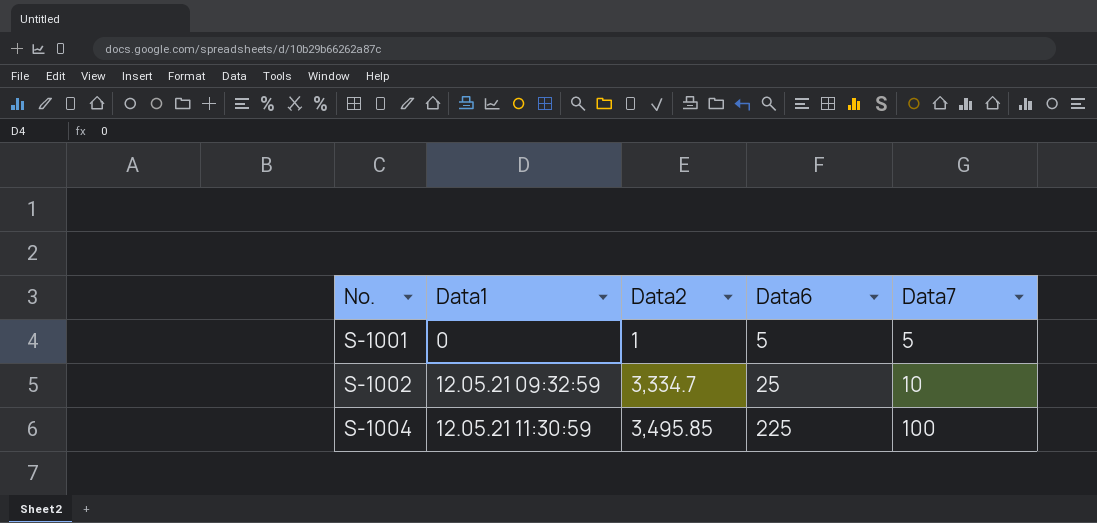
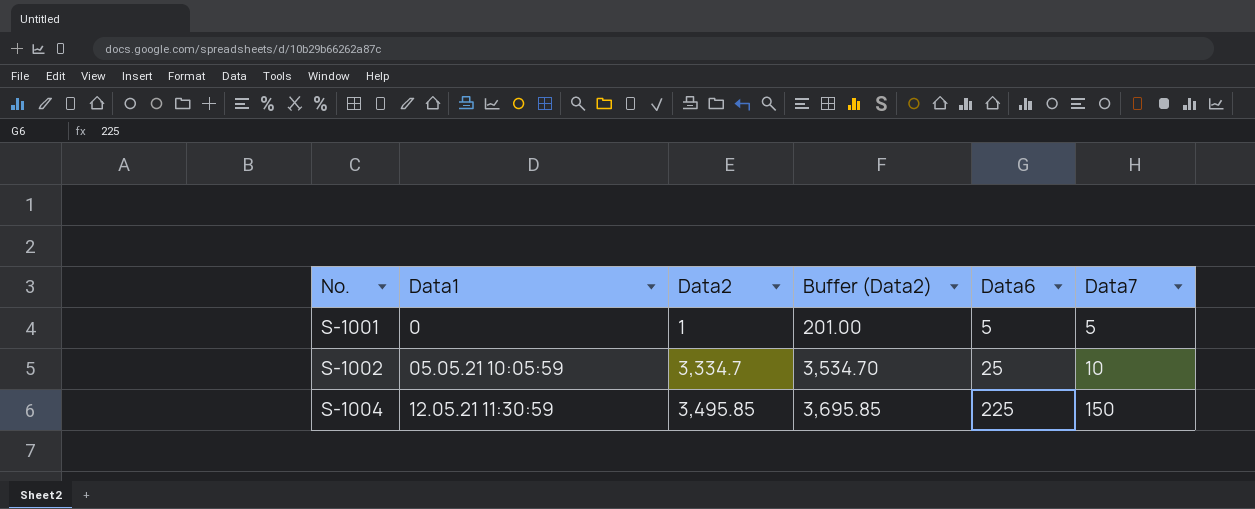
column Buffer (Data2) | formula: none -> [Data2] + 200
S-1002 | Data1: 12.05.21 09:32:59 -> 05.05.21 10:05:59
S-1004 | Data7: 100 -> 150

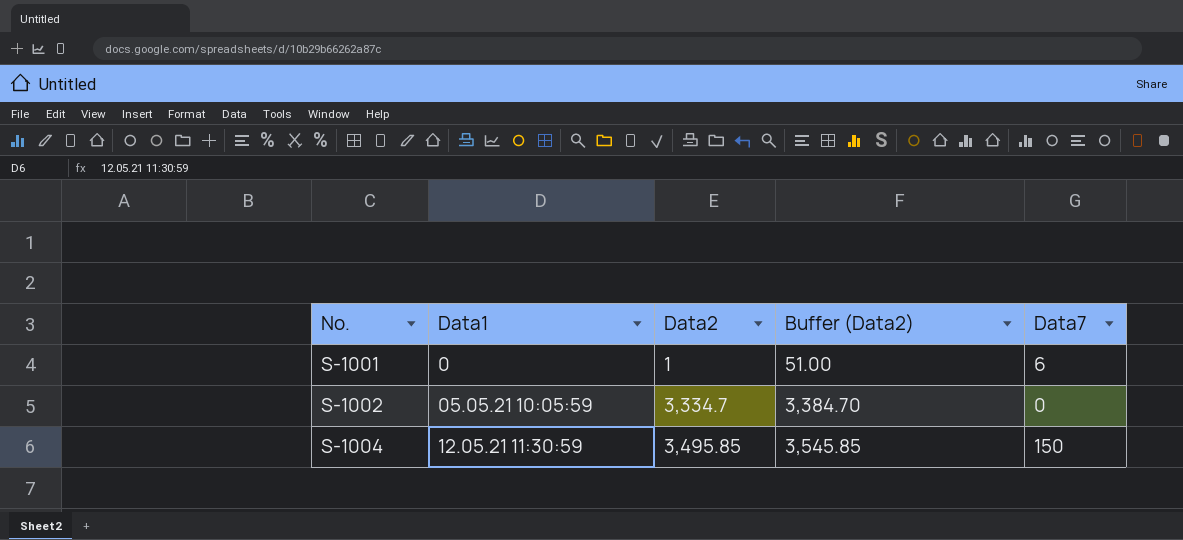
column Data6 | position: 5 -> none
column Buffer (Data2) | formula: [Data2] + 200 -> [Data2] + 50
S-1001 | Data7: 5 -> 6
S-1002 | Data7: 10 -> 0

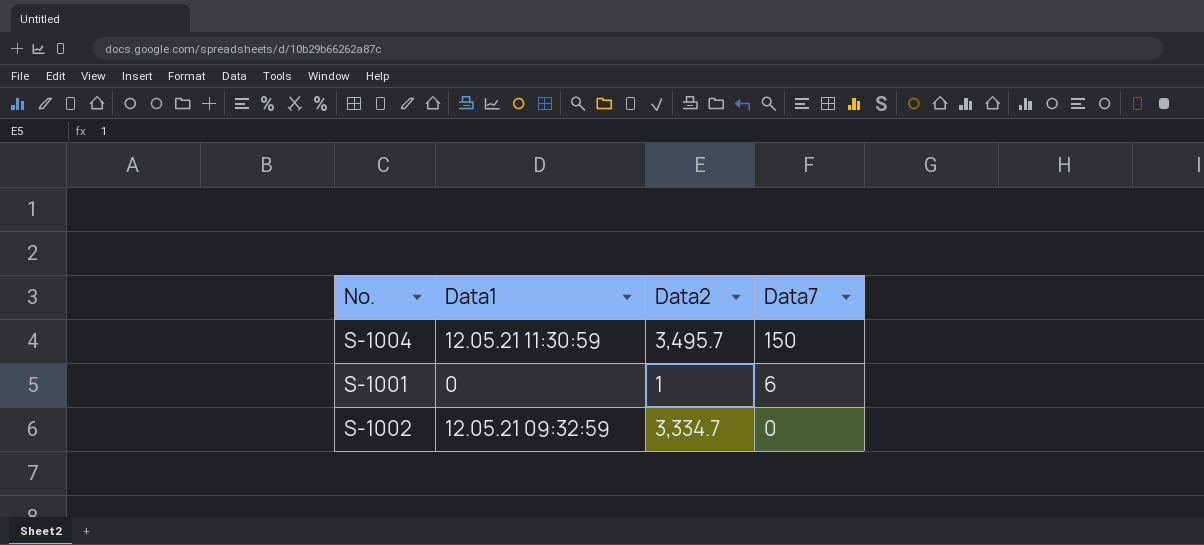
row order: No. ascending -> Data7 descending
column Buffer (Data2) | formula: [Data2] + 50 -> none
S-1004 | Data2: 3,495.85 -> 3,495.7
S-1002 | Data1: 05.05.21 10:05:59 -> 12.05.21 09:32:59

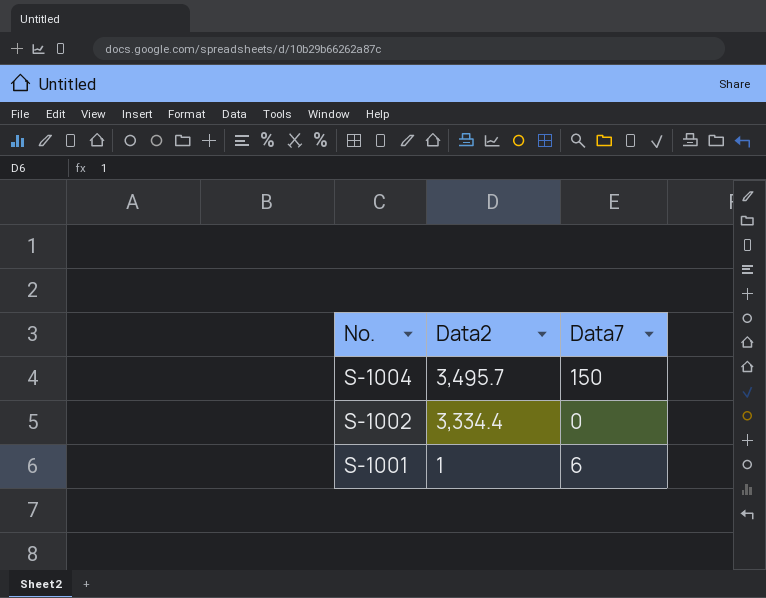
row order: Data7 descending -> No. descending
column Data1 | position: 2 -> none
S-1002 | Data2: 3,334.7 -> 3,334.4

